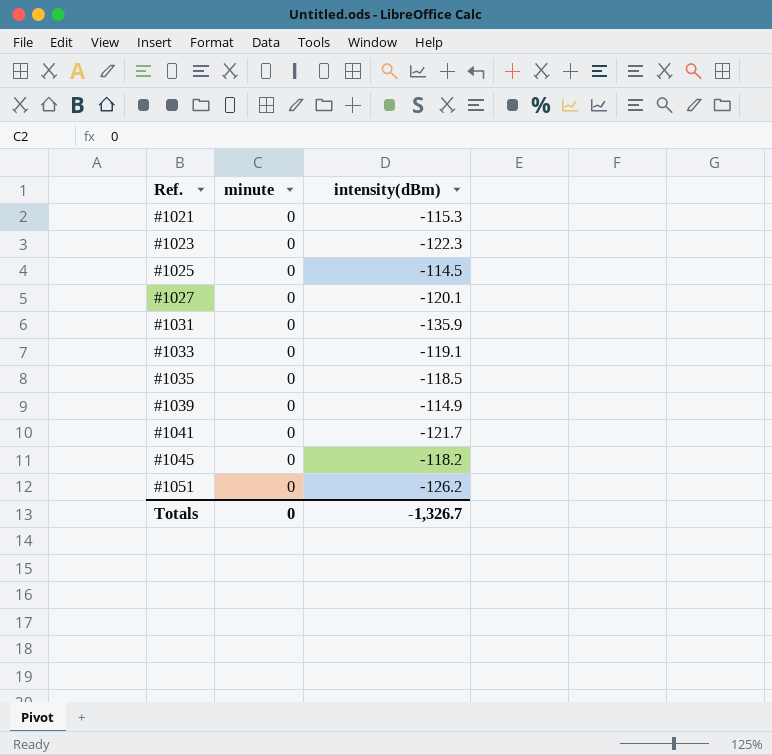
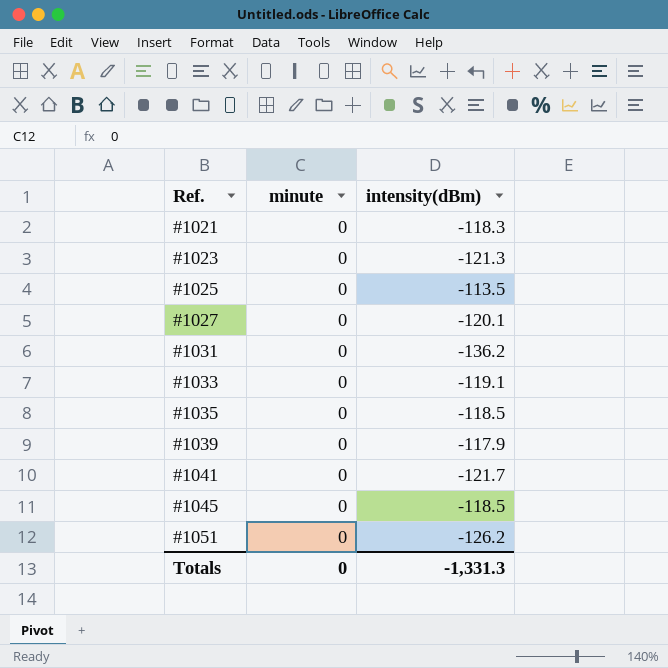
#1021 | intensity(dBm): -115.3 -> -118.3
#1023 | intensity(dBm): -122.3 -> -121.3
#1025 | intensity(dBm): -114.5 -> -113.5
#1031 | intensity(dBm): -135.9 -> -136.2
#1039 | intensity(dBm): -114.9 -> -117.9
#1045 | intensity(dBm): -118.2 -> -118.5
Totals | intensity(dBm): -1,326.7 -> -1,331.3

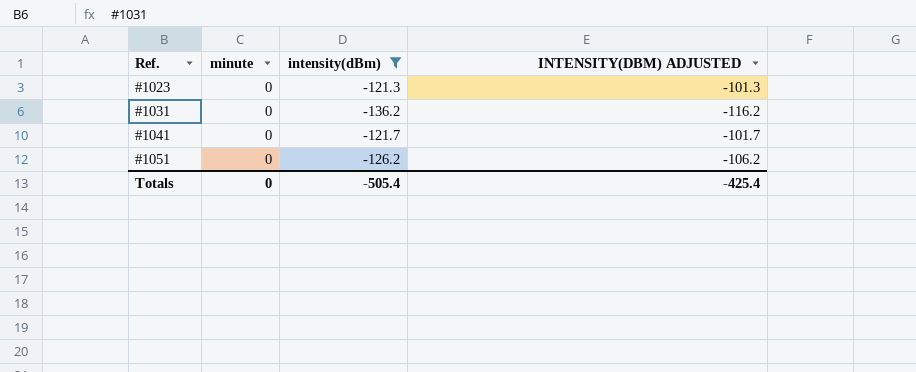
filter: none -> intensity(dBm) <= -121.3
column INTENSITY(DBM) ADJUSTED | formula: none -> [intensity(dBm)] + 20
Totals | intensity(dBm): -1,331.3 -> -505.4

